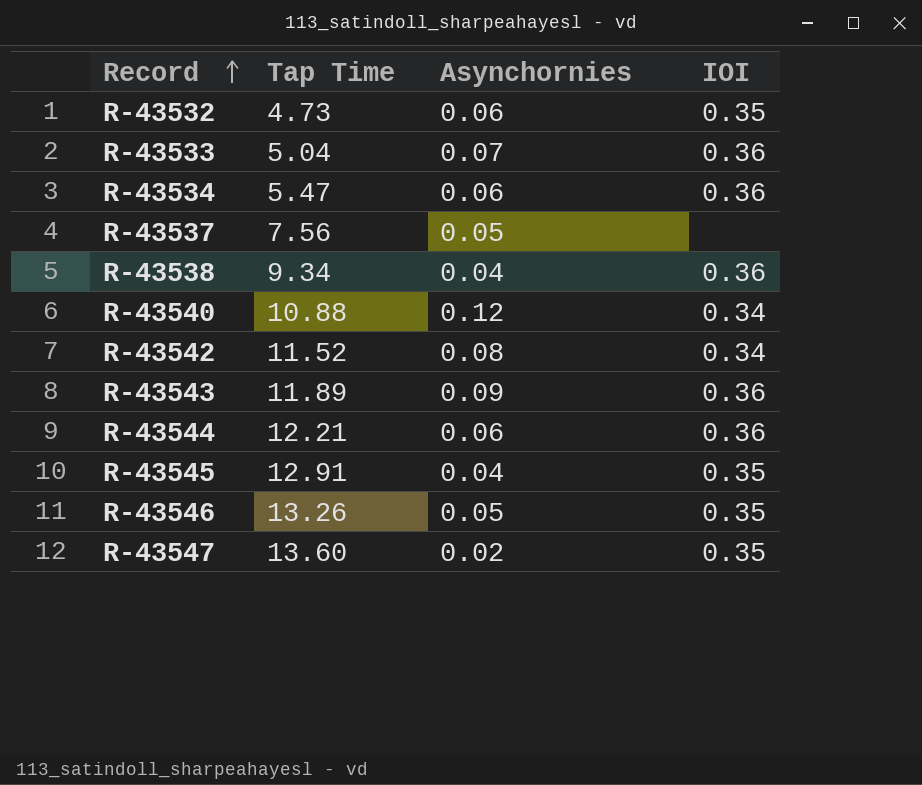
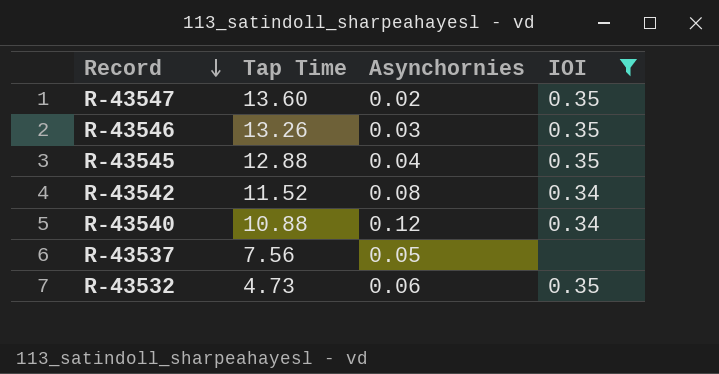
filter: none -> IOI != 0.36
row order: Record ascending -> Record descending
R-43546 | Asynchornies: 0.05 -> 0.03
R-43545 | Tap Time: 12.91 -> 12.88

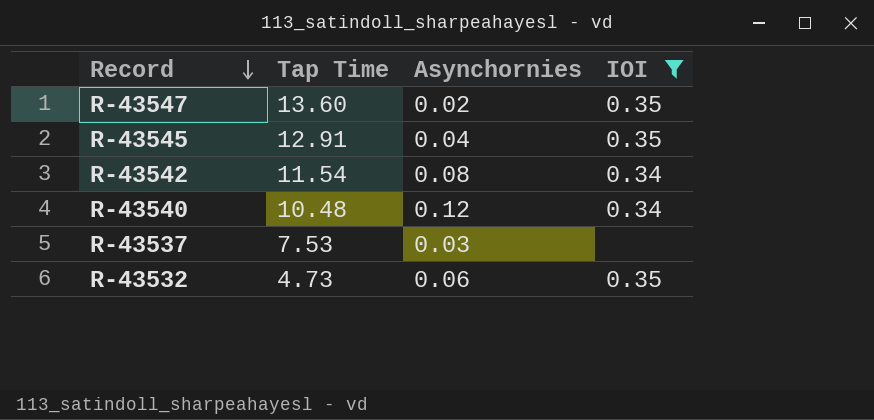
row R-43546: 13.26 | 0.03 | 0.35 -> none
R-43545 | Tap Time: 12.88 -> 12.91
R-43542 | Tap Time: 11.52 -> 11.54
R-43540 | Tap Time: 10.88 -> 10.48
R-43537 | Tap Time: 7.56 -> 7.53
R-43537 | Asynchornies: 0.05 -> 0.03

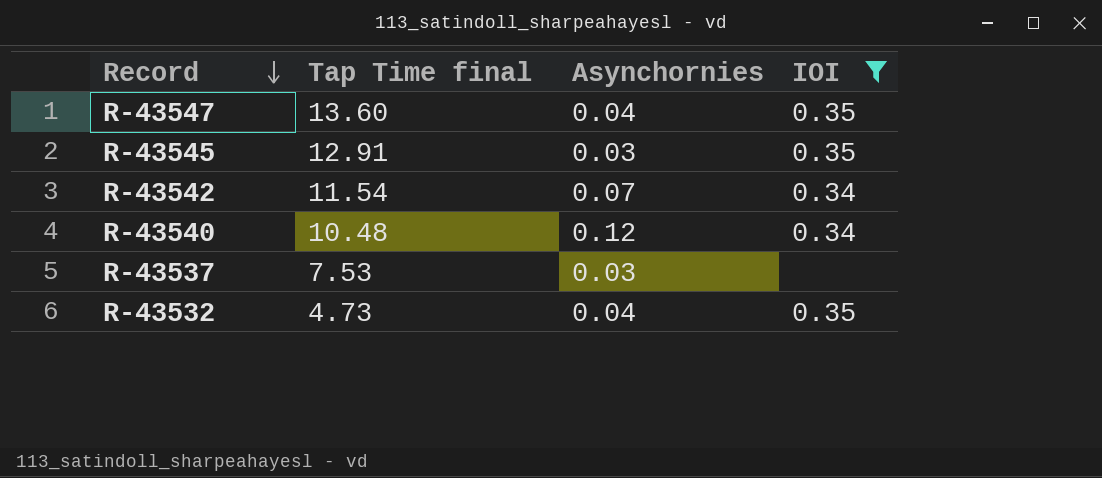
column name: Tap Time -> Tap Time final
R-43547 | Asynchornies: 0.02 -> 0.04
R-43545 | Asynchornies: 0.04 -> 0.03
R-43542 | Asynchornies: 0.08 -> 0.07
R-43532 | Asynchornies: 0.06 -> 0.04

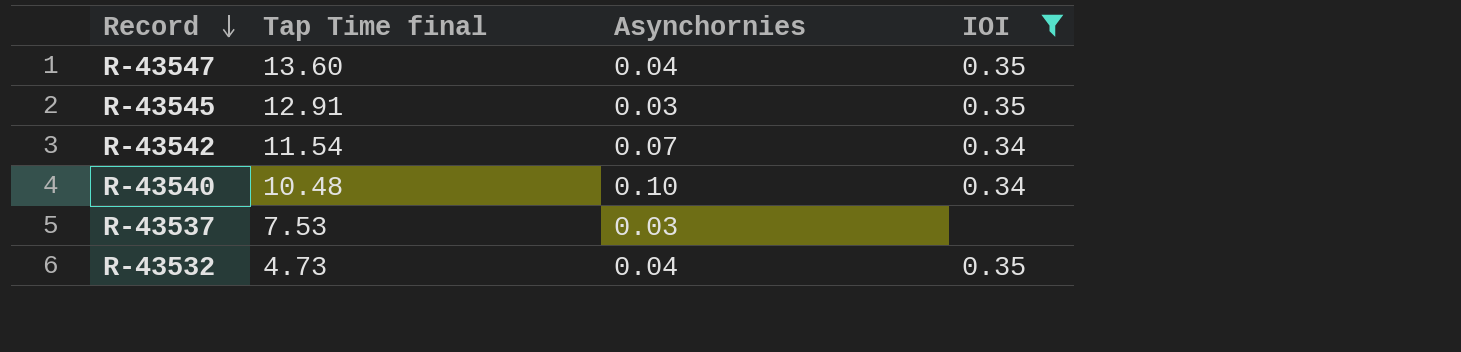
R-43540 | Asynchornies: 0.12 -> 0.10

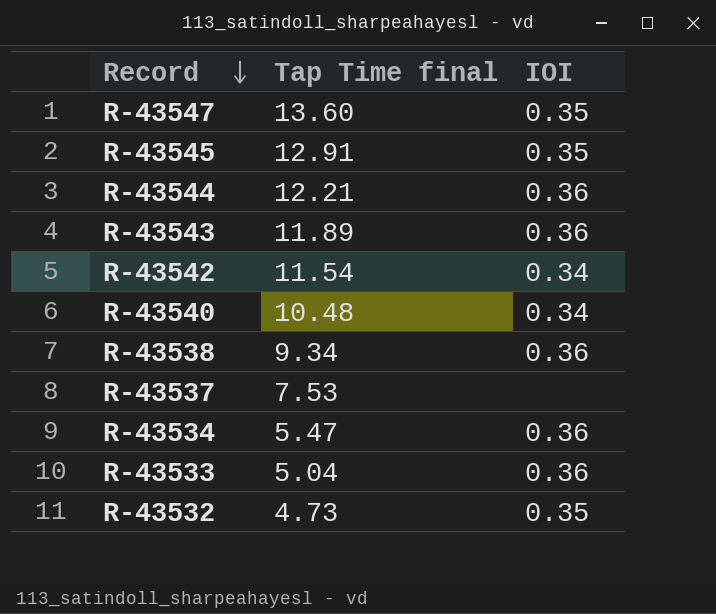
filter: IOI != 0.36 -> none
column Asynchornies | position: 3 -> none

